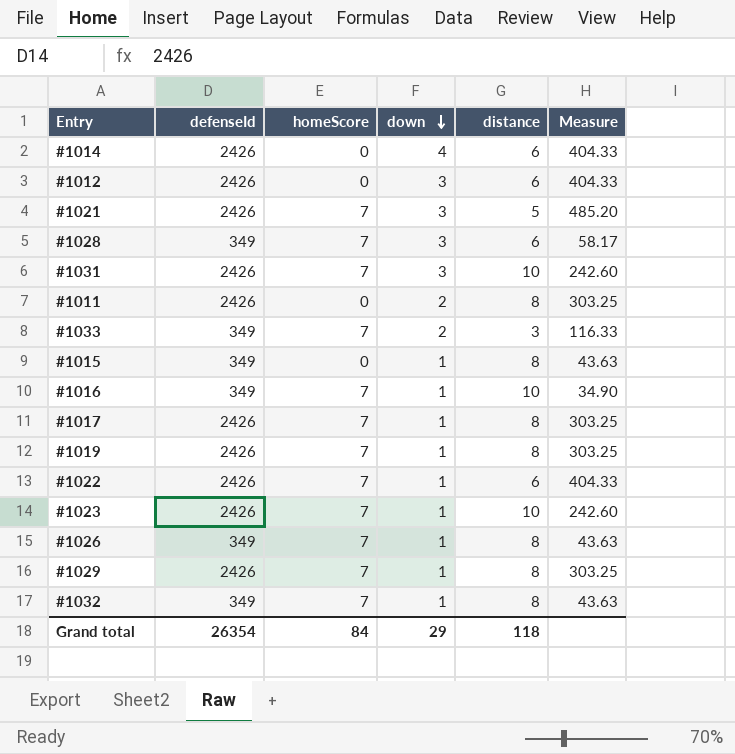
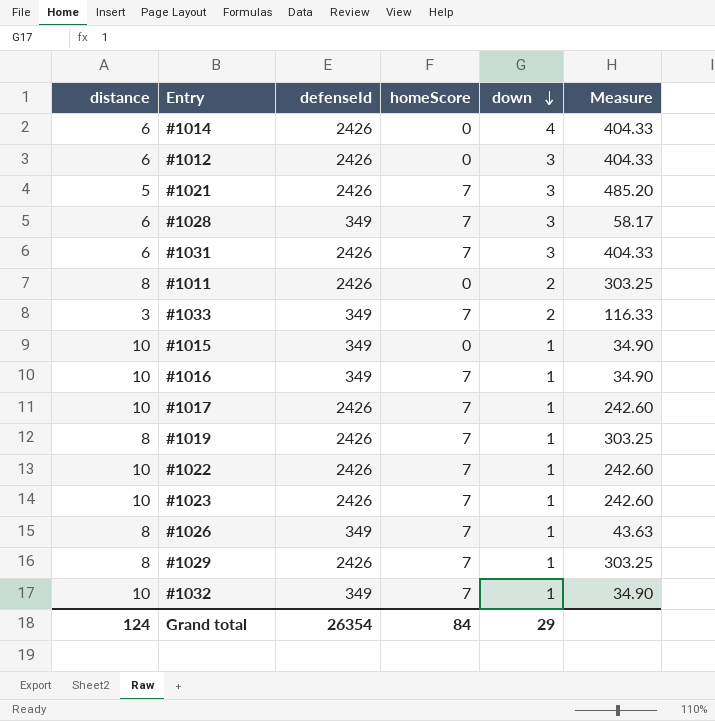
column distance | position: 5 -> 1
#1031 | distance: 10 -> 6
#1031 | Measure: 242.60 -> 404.33
#1015 | distance: 8 -> 10
#1015 | Measure: 43.63 -> 34.90
#1017 | distance: 8 -> 10
#1017 | Measure: 303.25 -> 242.60
#1022 | distance: 6 -> 10
#1022 | Measure: 404.33 -> 242.60
#1032 | distance: 8 -> 10
#1032 | Measure: 43.63 -> 34.90
Grand total | distance: 118 -> 124

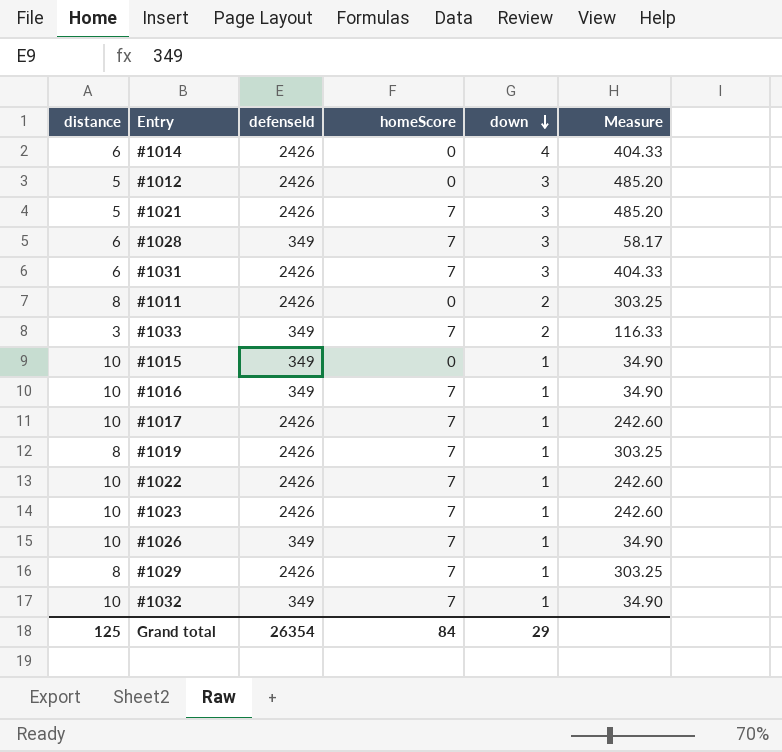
#1012 | distance: 6 -> 5
#1012 | Measure: 404.33 -> 485.20
#1026 | distance: 8 -> 10
#1026 | Measure: 43.63 -> 34.90
Grand total | distance: 124 -> 125

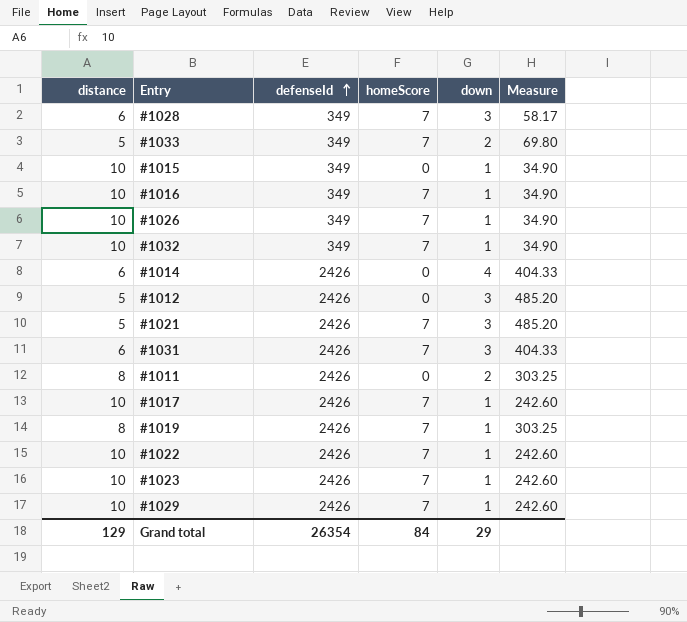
row order: down descending -> defenseId ascending
#1033 | distance: 3 -> 5
#1033 | Measure: 116.33 -> 69.80
#1029 | distance: 8 -> 10
#1029 | Measure: 303.25 -> 242.60
Grand total | distance: 125 -> 129

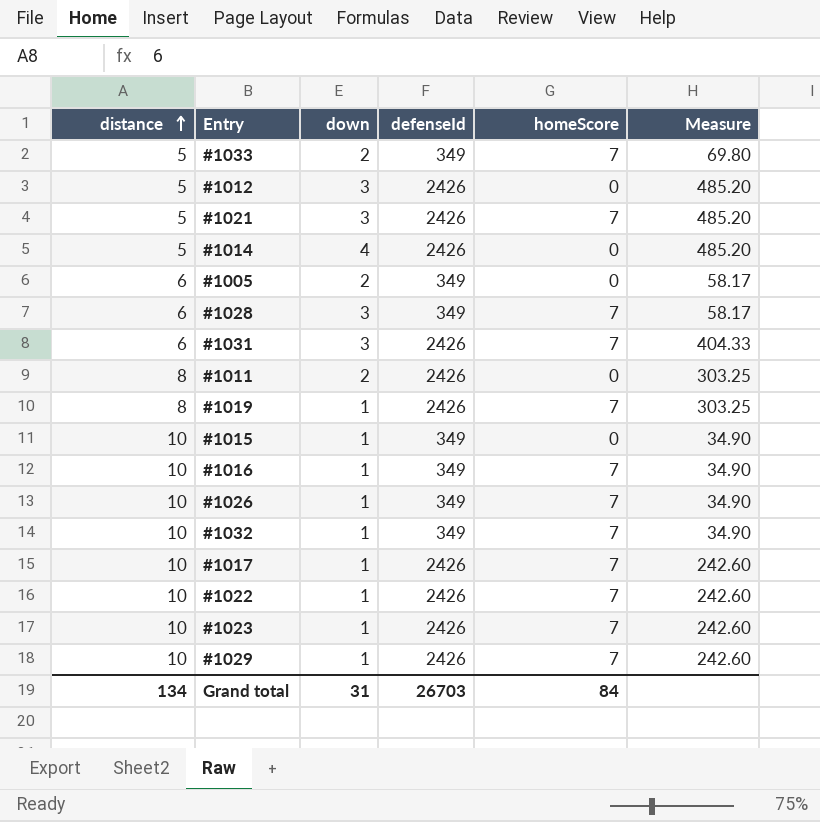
row order: defenseId ascending -> distance ascending
column down | position: 5 -> 3
#1014 | distance: 6 -> 5
#1014 | Measure: 404.33 -> 485.20
row #1005: none -> 6 | 2 | 349 | 0 | 58.17
Grand total | distance: 129 -> 134
Grand total | down: 29 -> 31
Grand total | defenseId: 26354 -> 26703

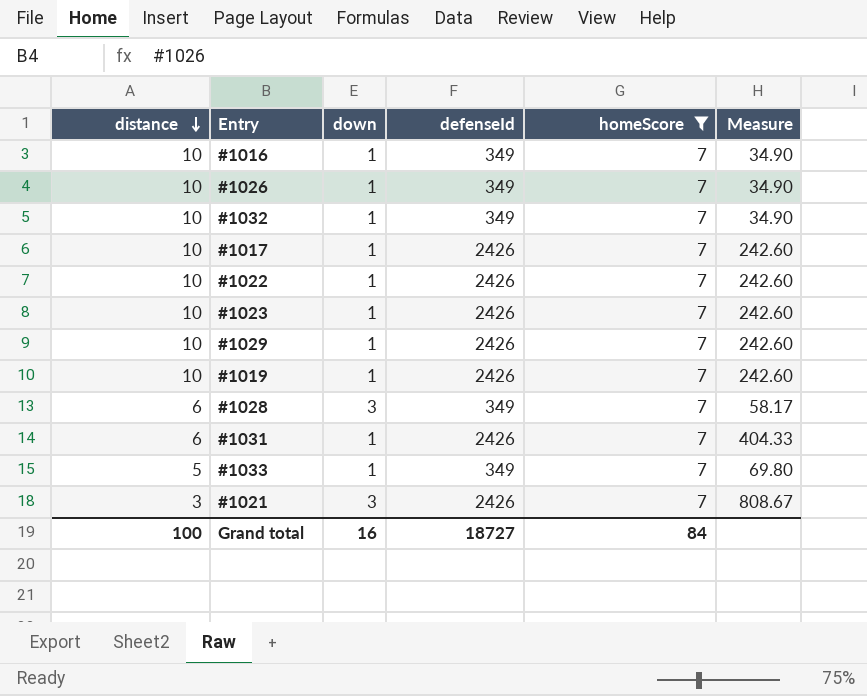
filter: none -> homeScore = 7
row order: distance ascending -> distance descending
#1019 | distance: 8 -> 10
#1019 | Measure: 303.25 -> 242.60
#1031 | down: 3 -> 1
#1033 | down: 2 -> 1
#1021 | distance: 5 -> 3
#1021 | Measure: 485.20 -> 808.67
Grand total | distance: 134 -> 100
Grand total | down: 31 -> 16
Grand total | defenseId: 26703 -> 18727

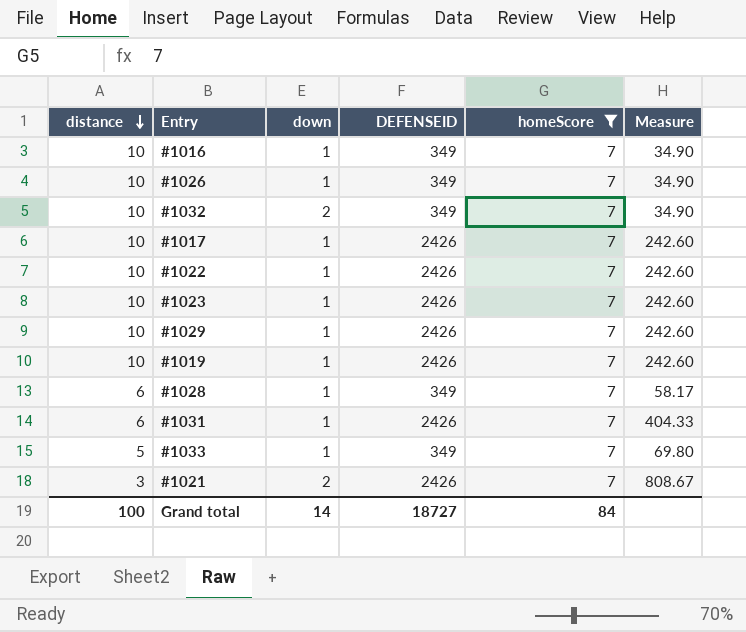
column name: defenseId -> DEFENSEID
#1032 | down: 1 -> 2
#1028 | down: 3 -> 1
#1021 | down: 3 -> 2
Grand total | down: 16 -> 14

